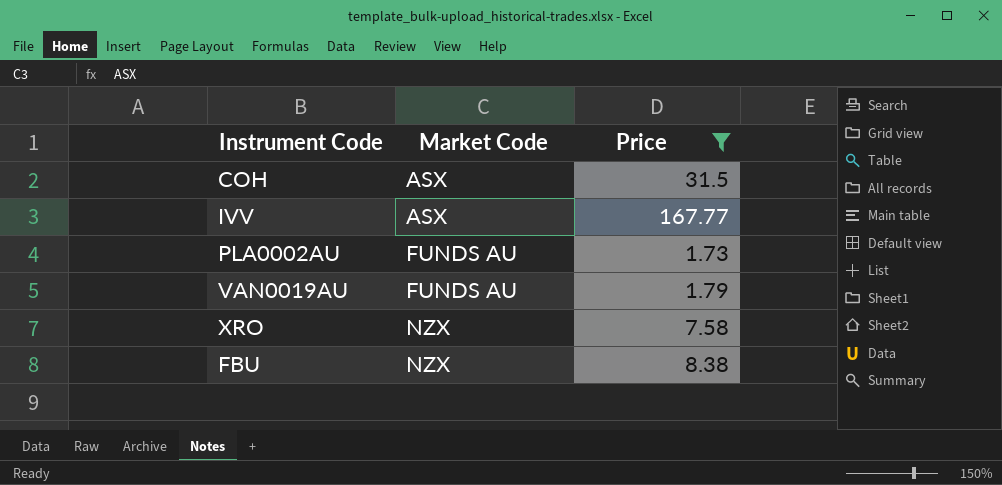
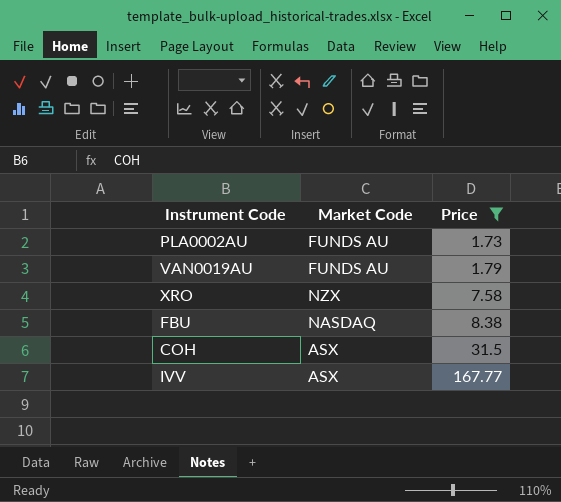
row order: Market Code ascending -> Price ascending
FBU | Market Code: NZX -> NASDAQ

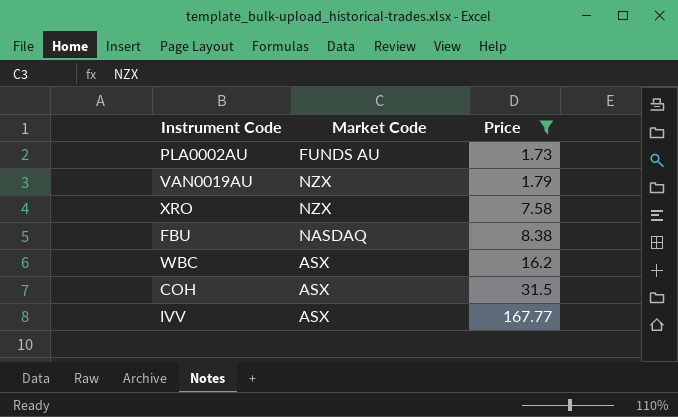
VAN0019AU | Market Code: FUNDS AU -> NZX
row WBC: none -> ASX | 16.2

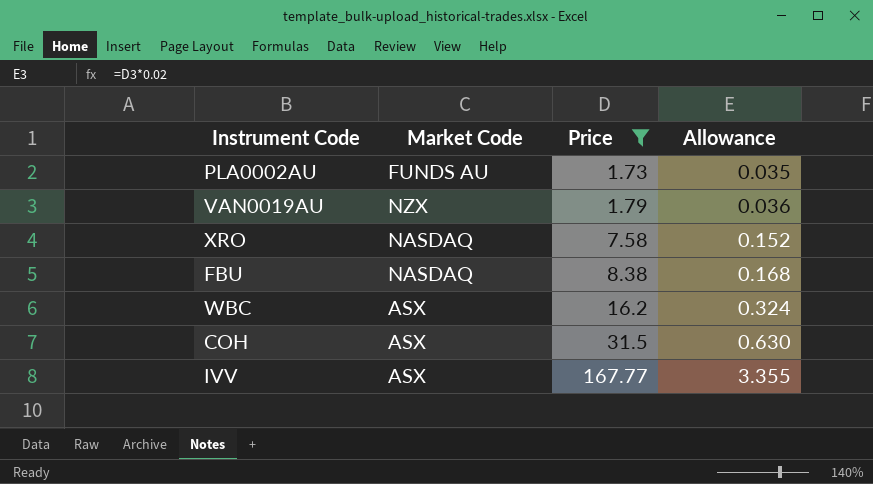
column Allowance | formula: none -> [Price] * 0.02
XRO | Market Code: NZX -> NASDAQ

